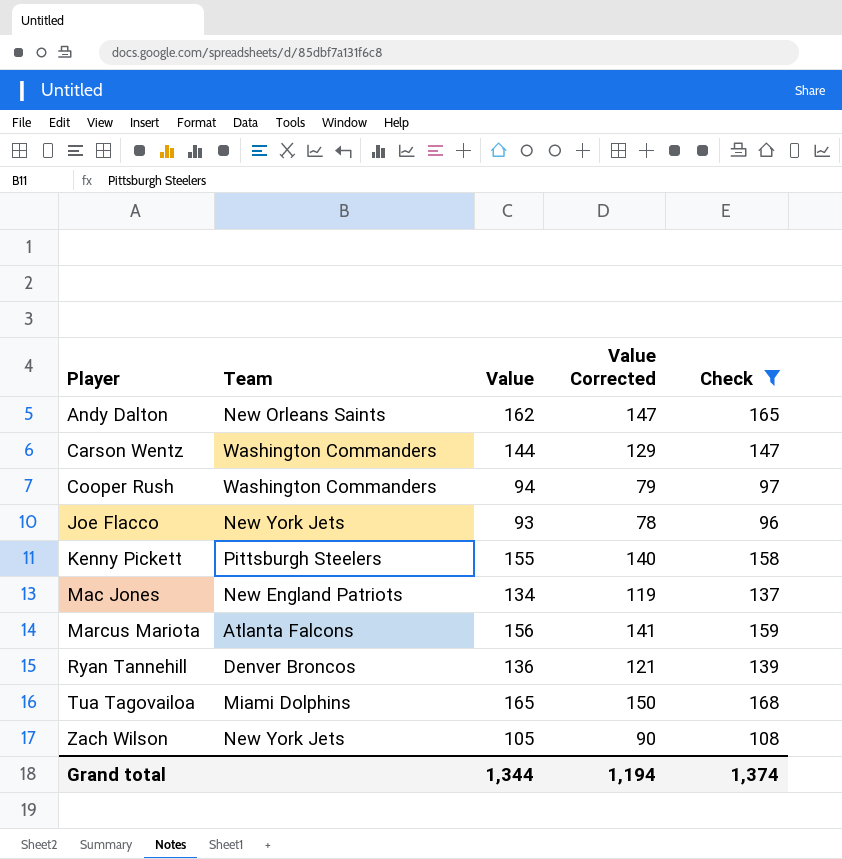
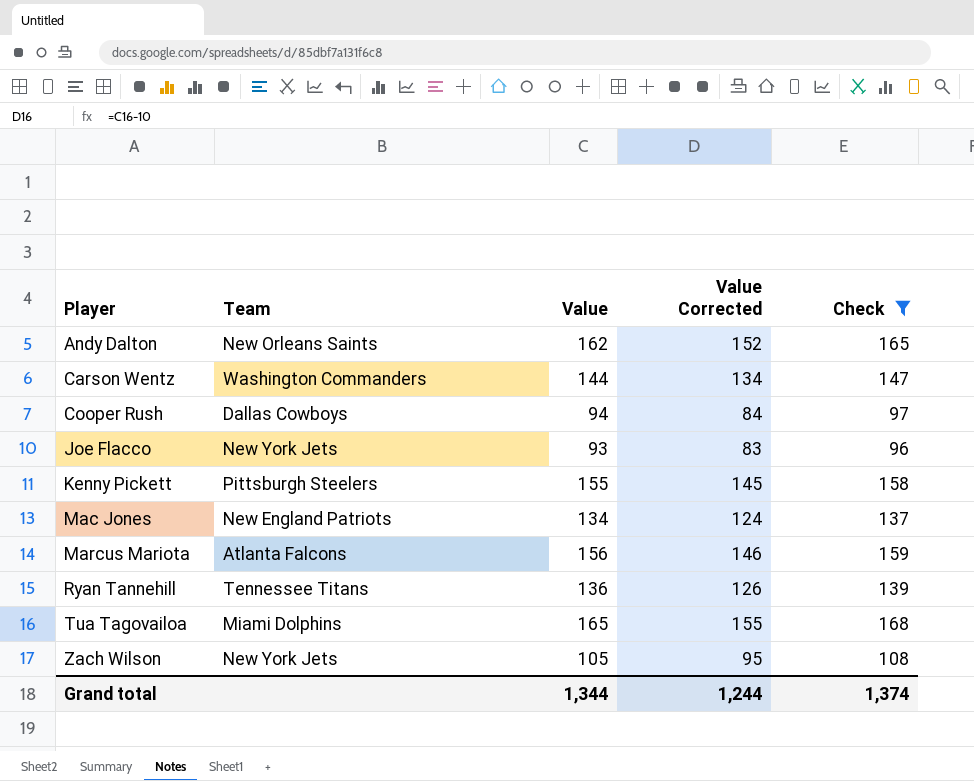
column Value Corrected | formula: [Value] - 15 -> [Value] - 10
Cooper Rush | Team: Washington Commanders -> Dallas Cowboys
Ryan Tannehill | Team: Denver Broncos -> Tennessee Titans
Grand total | Value Corrected: 1,194 -> 1,244

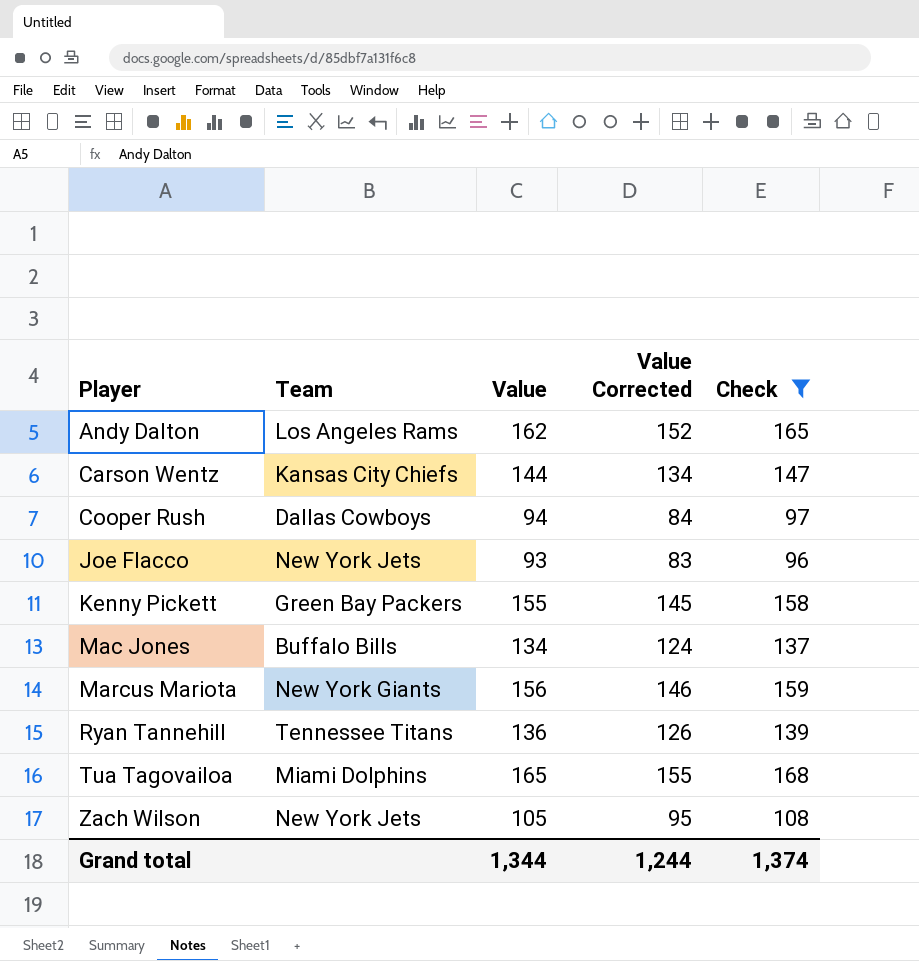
Andy Dalton | Team: New Orleans Saints -> Los Angeles Rams
Carson Wentz | Team: Washington Commanders -> Kansas City Chiefs
Kenny Pickett | Team: Pittsburgh Steelers -> Green Bay Packers
Mac Jones | Team: New England Patriots -> Buffalo Bills
Marcus Mariota | Team: Atlanta Falcons -> New York Giants

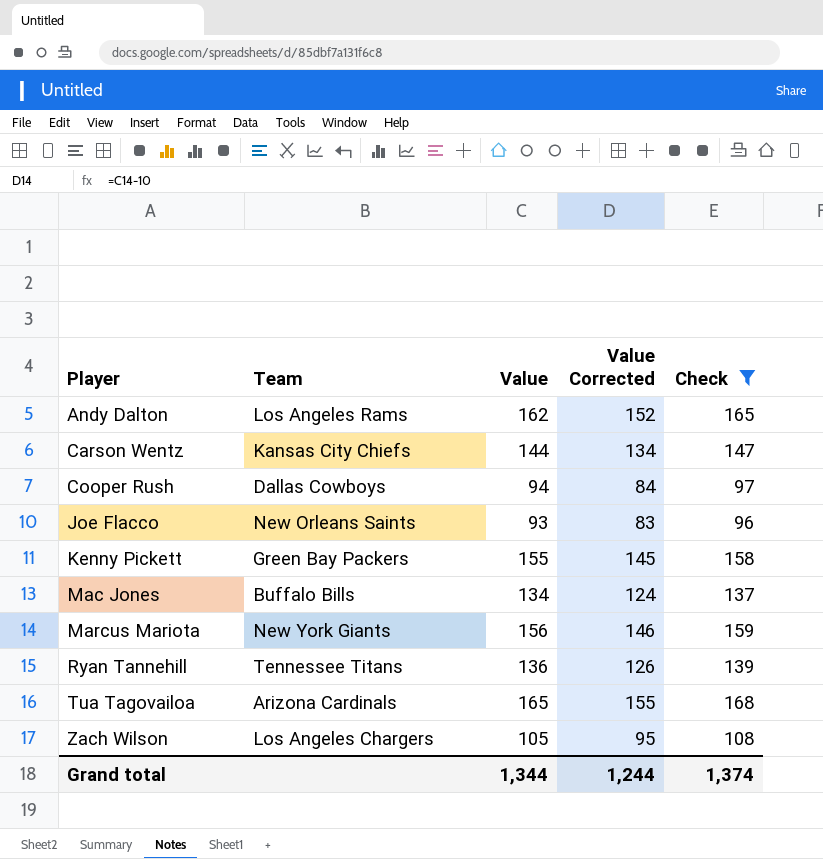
Joe Flacco | Team: New York Jets -> New Orleans Saints
Tua Tagovailoa | Team: Miami Dolphins -> Arizona Cardinals
Zach Wilson | Team: New York Jets -> Los Angeles Chargers

